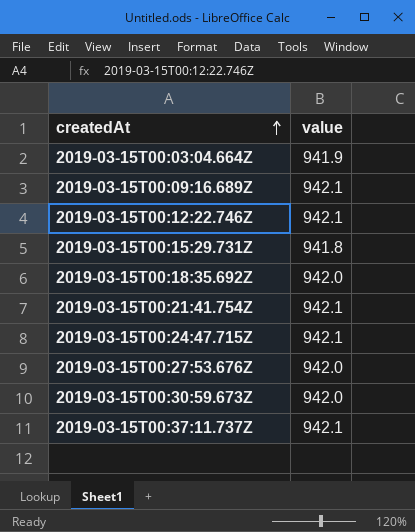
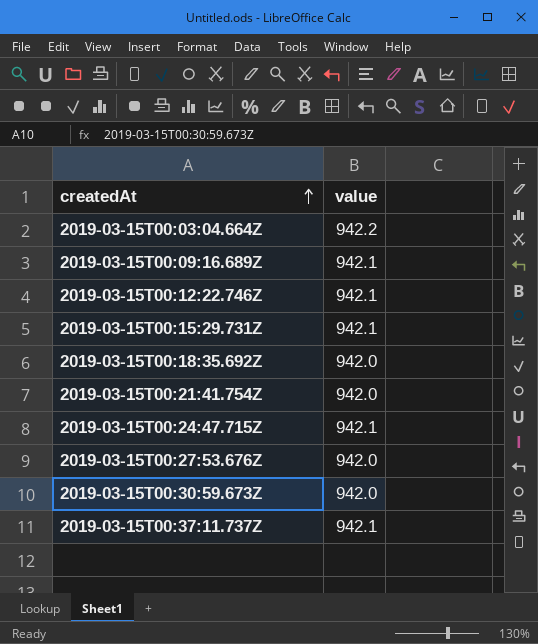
2019-03-15T00:03:04.664Z | value: 941.9 -> 942.2
2019-03-15T00:15:29.731Z | value: 941.8 -> 942.1
2019-03-15T00:21:41.754Z | value: 942.1 -> 942.0

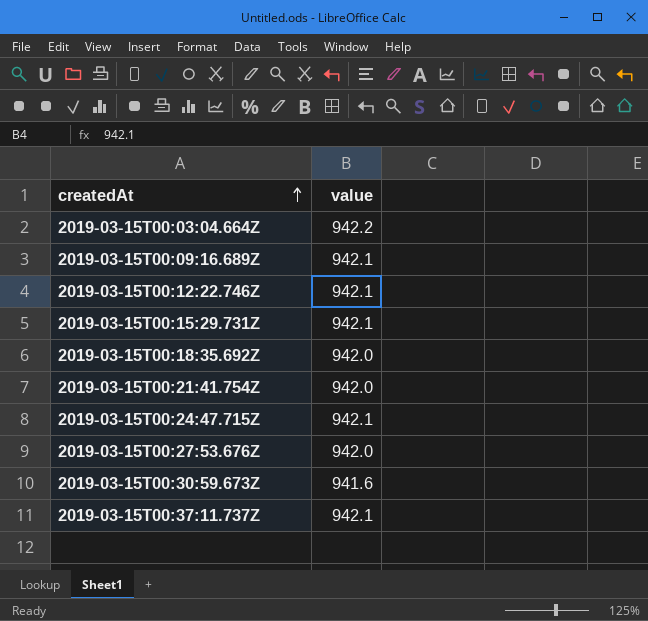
2019-03-15T00:30:59.673Z | value: 942.0 -> 941.6

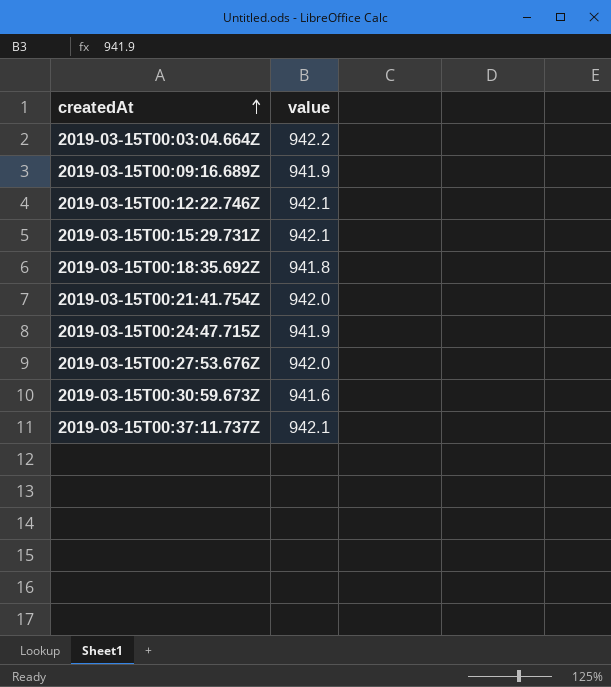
2019-03-15T00:09:16.689Z | value: 942.1 -> 941.9
2019-03-15T00:18:35.692Z | value: 942.0 -> 941.8
2019-03-15T00:24:47.715Z | value: 942.1 -> 941.9

